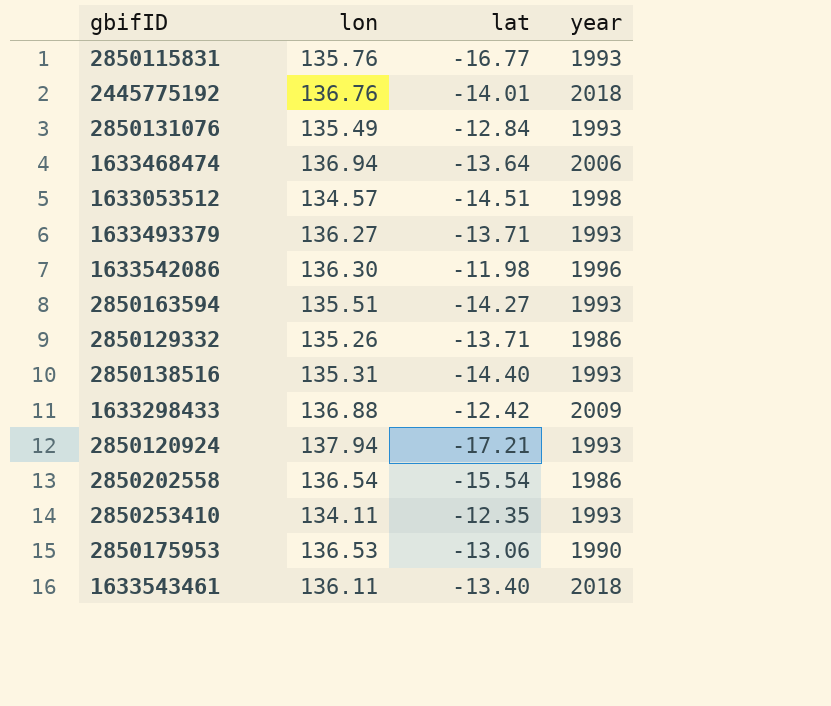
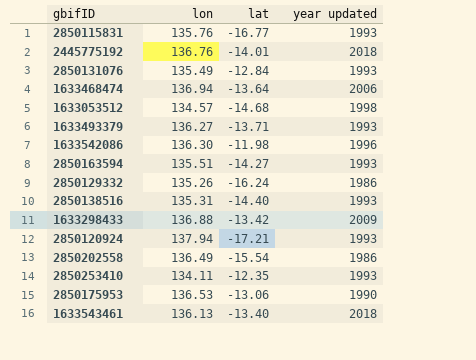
column name: year -> year updated
1633053512 | lat: -14.51 -> -14.68
2850129332 | lat: -13.71 -> -16.24
1633298433 | lat: -12.42 -> -13.42
2850202558 | lon: 136.54 -> 136.49
1633543461 | lon: 136.11 -> 136.13

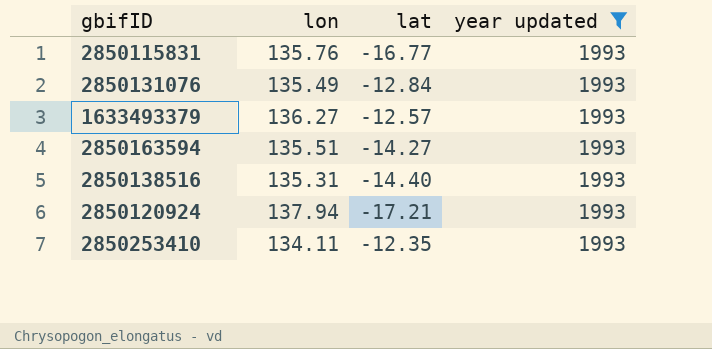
filter: none -> year updated = 1993
1633493379 | lat: -13.71 -> -12.57

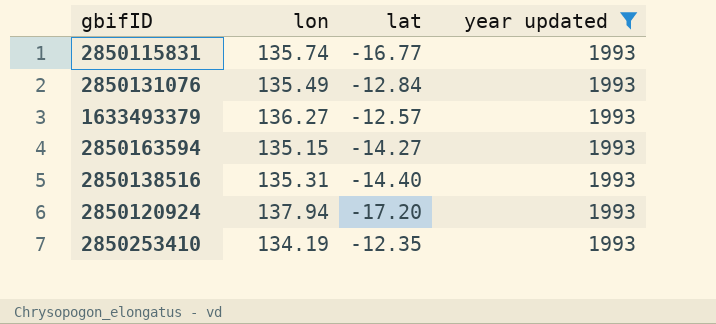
2850115831 | lon: 135.76 -> 135.74
2850163594 | lon: 135.51 -> 135.15
2850120924 | lat: -17.21 -> -17.20
2850253410 | lon: 134.11 -> 134.19

